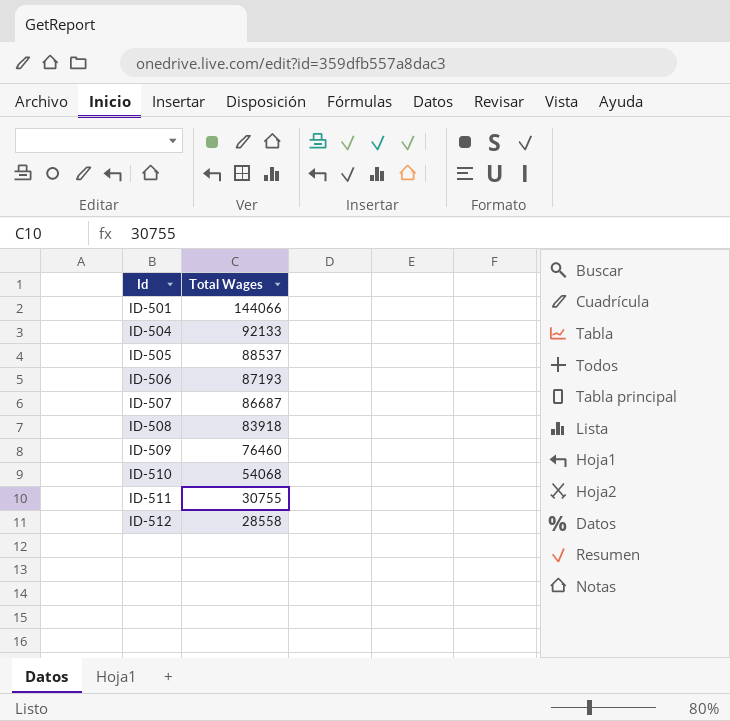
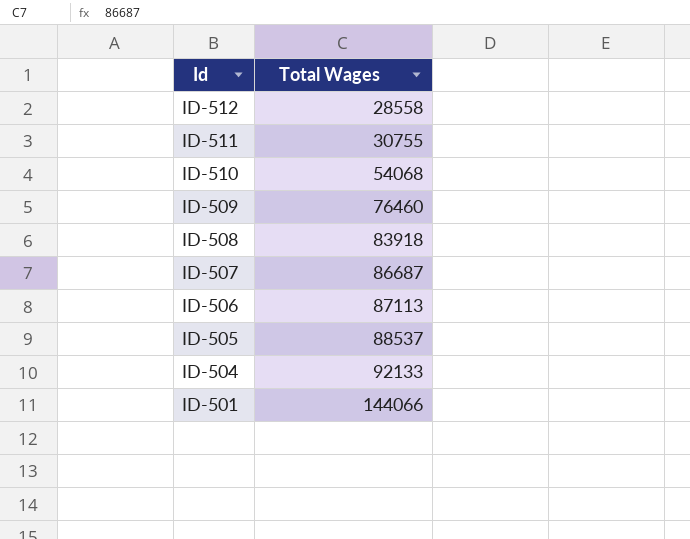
row order: Id ascending -> Id descending
ID-506 | Total Wages: 87193 -> 87113

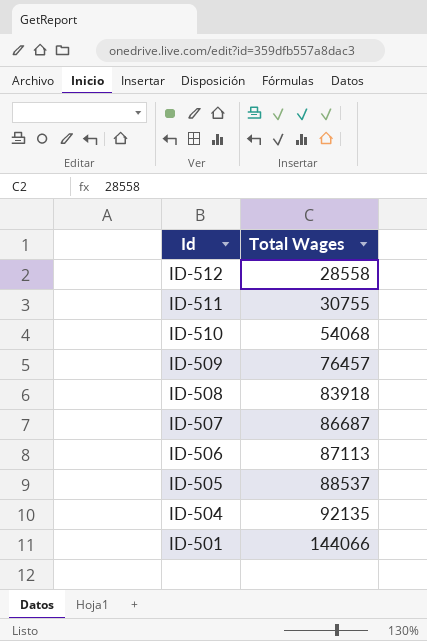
ID-509 | Total Wages: 76460 -> 76457
ID-504 | Total Wages: 92133 -> 92135

